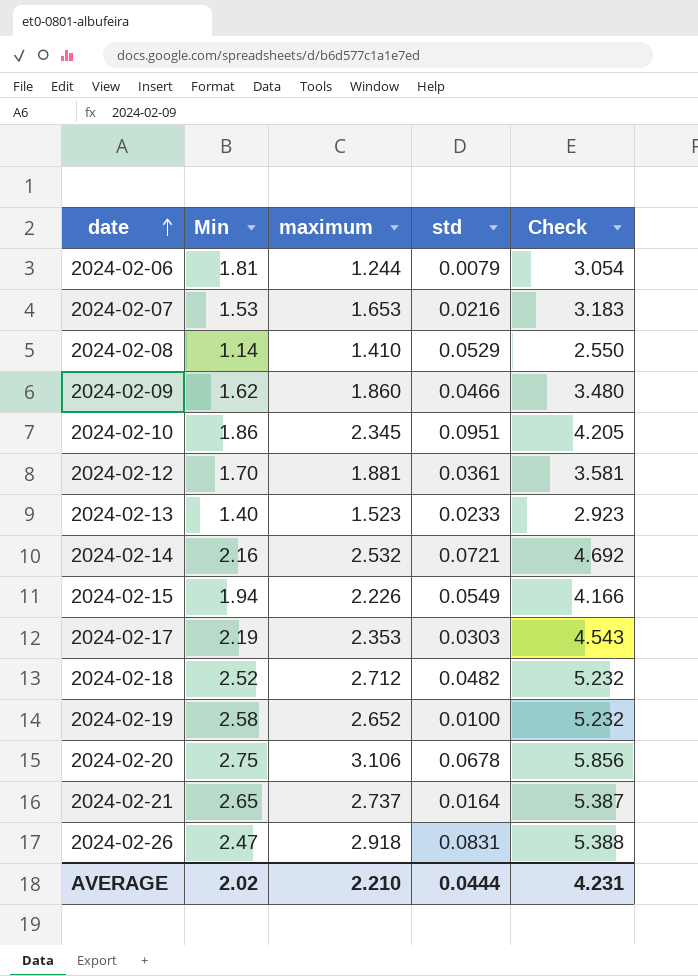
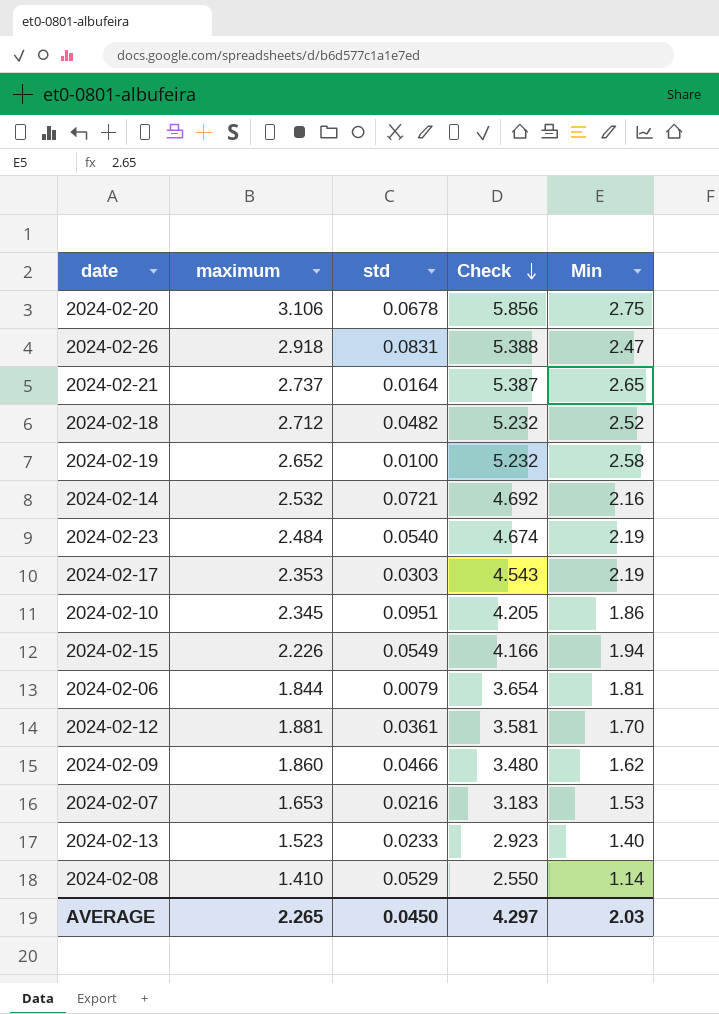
row order: date ascending -> Check descending
column Min | position: 2 -> 5
row 2024-02-23: none -> 2.484 | 0.0540 | 4.674 | 2.19
2024-02-06 | maximum: 1.244 -> 1.844
2024-02-06 | Check: 3.054 -> 3.654
AVERAGE | maximum: 2.210 -> 2.265
AVERAGE | std: 0.0444 -> 0.0450
AVERAGE | Check: 4.231 -> 4.297
AVERAGE | Min: 2.02 -> 2.03

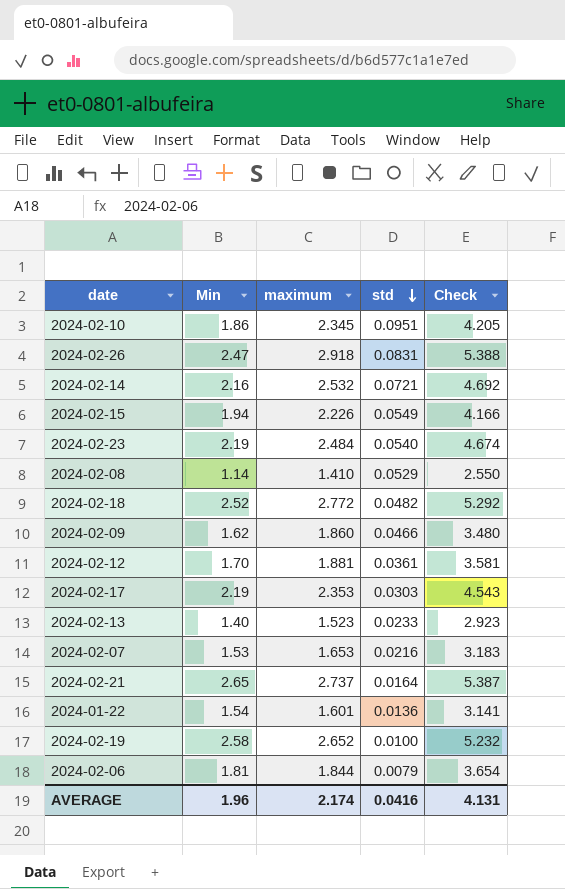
row order: Check descending -> std descending
column Min | position: 5 -> 2
row 2024-02-20: 3.106 | 0.0678 | 5.856 | 2.75 -> none
2024-02-18 | maximum: 2.712 -> 2.772
2024-02-18 | Check: 5.232 -> 5.292
row 2024-01-22: none -> 1.54 | 1.601 | 0.0136 | 3.141
AVERAGE | Min: 2.03 -> 1.96
AVERAGE | maximum: 2.265 -> 2.174
AVERAGE | std: 0.0450 -> 0.0416
AVERAGE | Check: 4.297 -> 4.131

